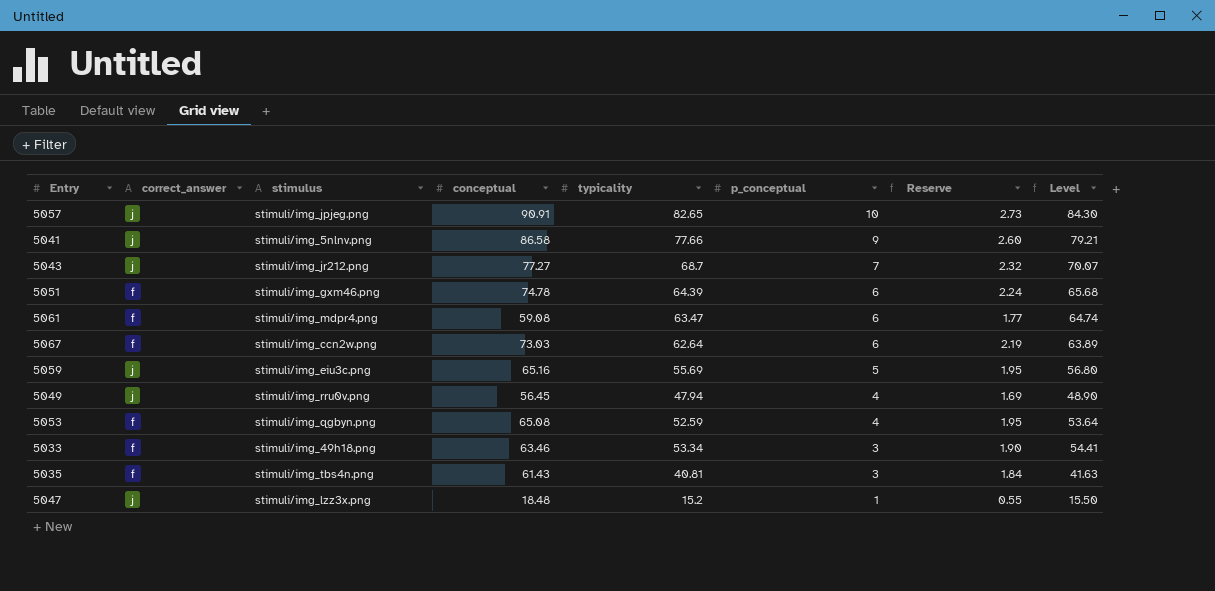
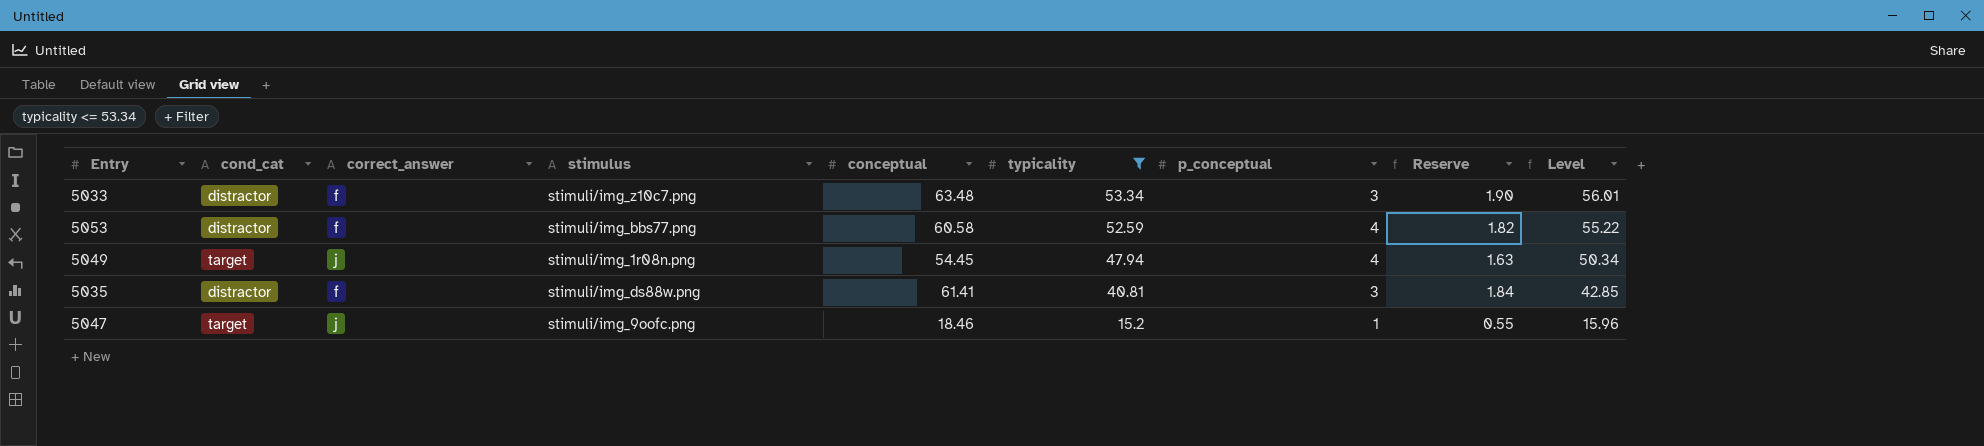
filter: none -> typicality <= 53.34
row order: p_conceptual descending -> typicality descending
column cond_cat | position: none -> 2
column Level | formula: [typicality] * 1.02 -> [typicality] * 1.05
5033 | stimulus: stimuli/img_49h18.png -> stimuli/img_z10c7.png
5033 | conceptual: 63.46 -> 63.48
5053 | stimulus: stimuli/img_qgbyn.png -> stimuli/img_bbs77.png
5053 | conceptual: 65.08 -> 60.58
5053 | Reserve: 1.95 -> 1.82
5049 | stimulus: stimuli/img_rru0v.png -> stimuli/img_1r08n.png
5049 | conceptual: 56.45 -> 54.45
5049 | Reserve: 1.69 -> 1.63
5035 | stimulus: stimuli/img_tbs4n.png -> stimuli/img_ds88w.png
5035 | conceptual: 61.43 -> 61.41
5047 | stimulus: stimuli/img_lzz3x.png -> stimuli/img_9oofc.png
5047 | conceptual: 18.48 -> 18.46

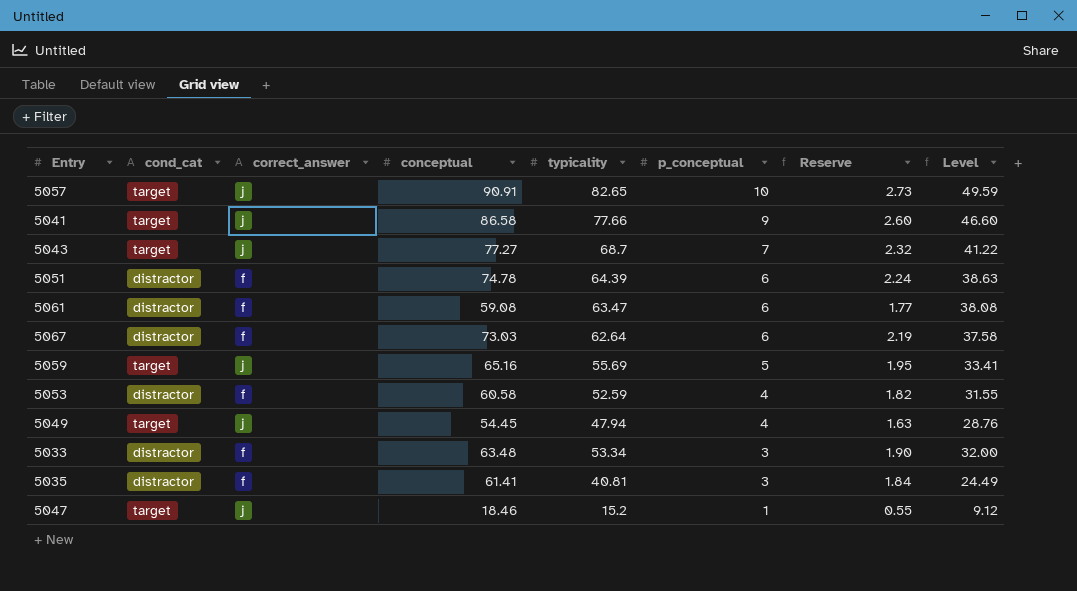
filter: typicality <= 53.34 -> none
row order: typicality descending -> p_conceptual descending
column stimulus | position: 4 -> none
column Level | formula: [typicality] * 1.05 -> [typicality] * 0.6

